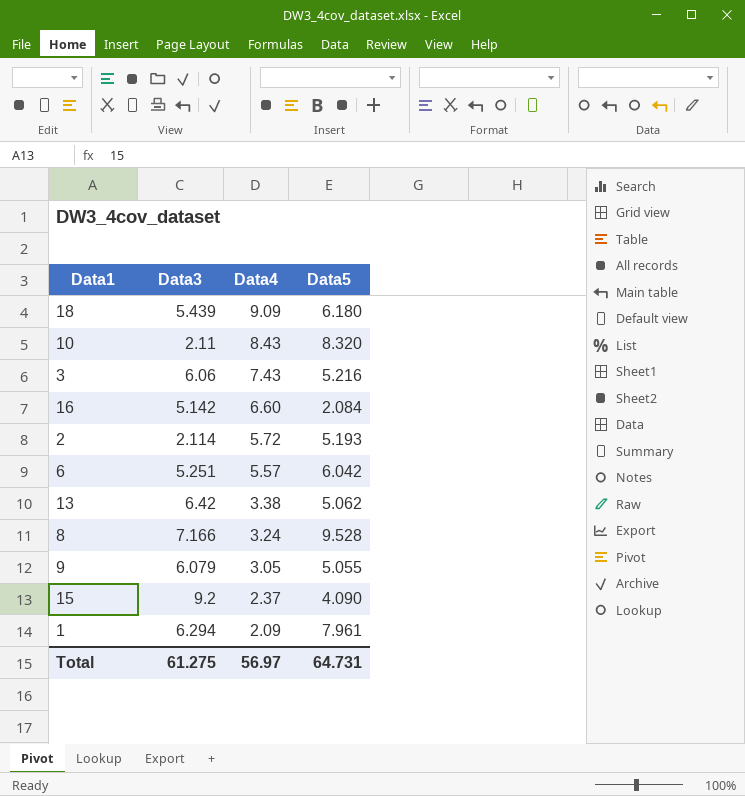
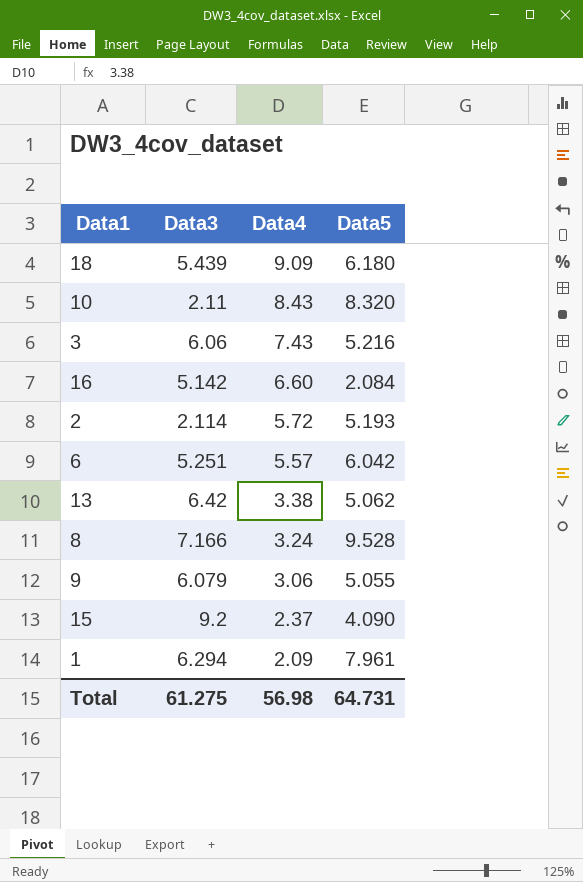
9 | Data4: 3.05 -> 3.06
Total | Data4: 56.97 -> 56.98

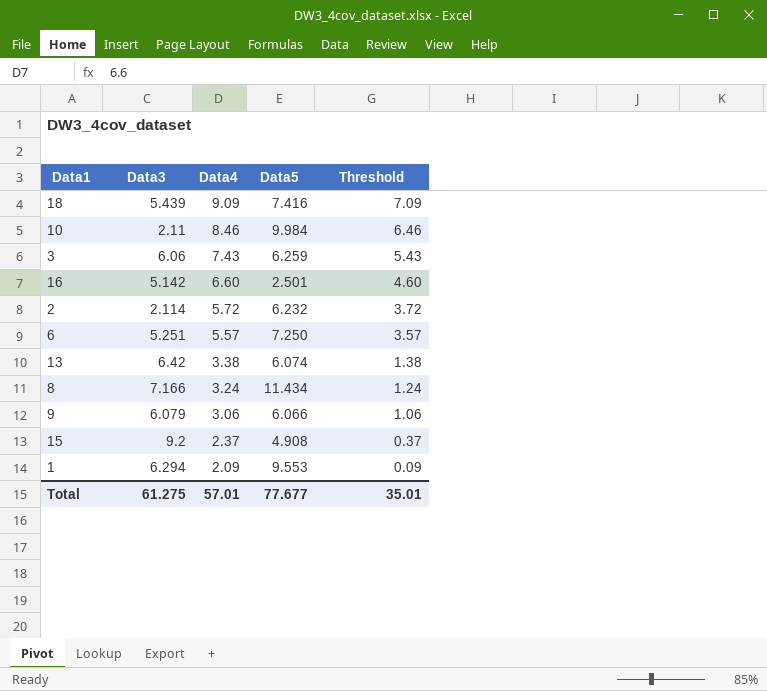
column Threshold | formula: none -> [Data4] - 2
18 | Data5: 6.180 -> 7.416
10 | Data4: 8.43 -> 8.46
10 | Data5: 8.320 -> 9.984
3 | Data5: 5.216 -> 6.259
16 | Data5: 2.084 -> 2.501
2 | Data5: 5.193 -> 6.232
6 | Data5: 6.042 -> 7.250
13 | Data5: 5.062 -> 6.074
8 | Data5: 9.528 -> 11.434
9 | Data5: 5.055 -> 6.066
15 | Data5: 4.090 -> 4.908
1 | Data5: 7.961 -> 9.553
Total | Data4: 56.98 -> 57.01
Total | Data5: 64.731 -> 77.677

